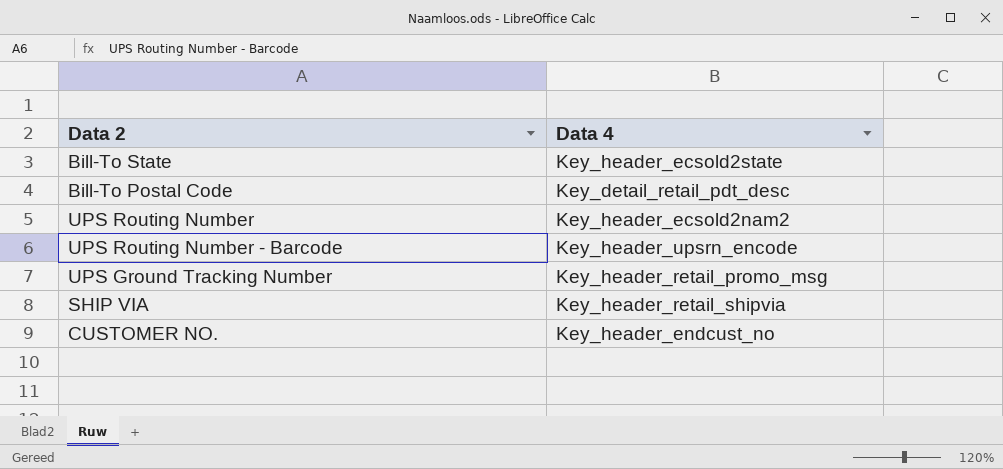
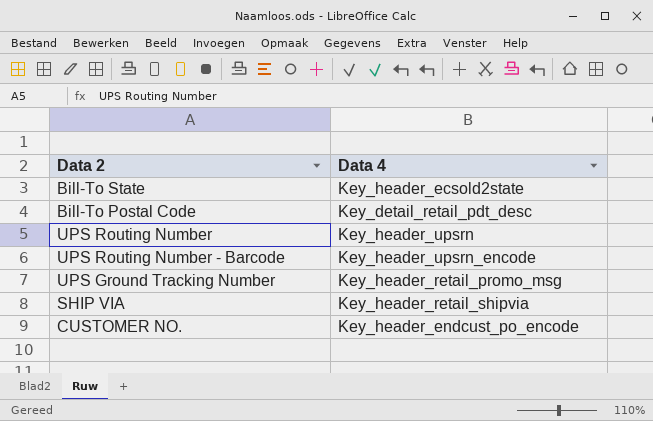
UPS Routing Number | Data 4: Key_header_ecsold2nam2 -> Key_header_upsrn
CUSTOMER NO. | Data 4: Key_header_endcust_no -> Key_header_endcust_po_encode

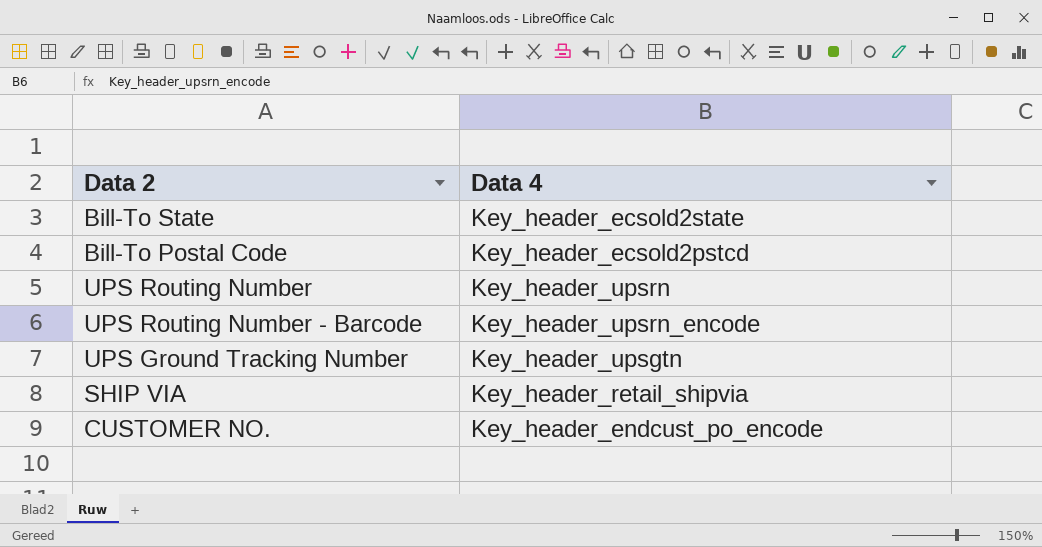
Bill-To Postal Code | Data 4: Key_detail_retail_pdt_desc -> Key_header_ecsold2pstcd
UPS Ground Tracking Number | Data 4: Key_header_retail_promo_msg -> Key_header_upsgtn

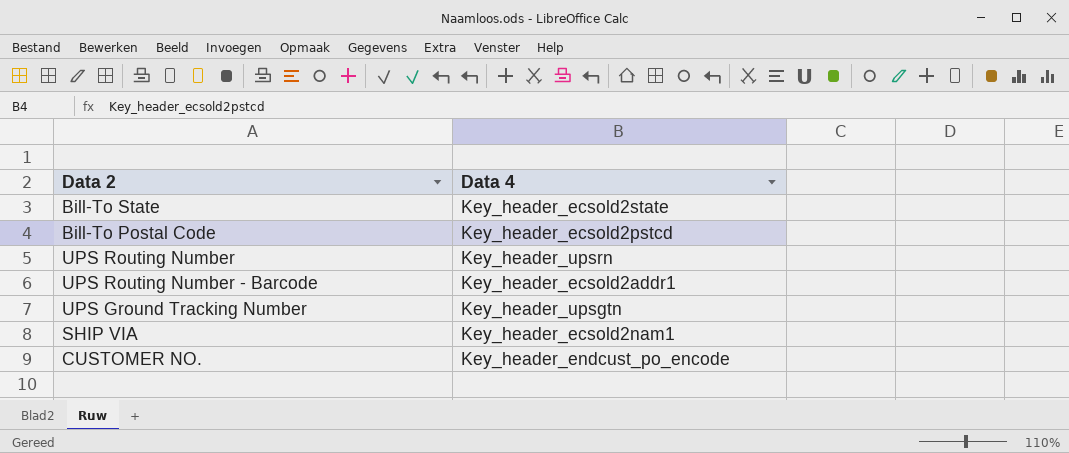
UPS Routing Number - Barcode | Data 4: Key_header_upsrn_encode -> Key_header_ecsold2addr1
SHIP VIA | Data 4: Key_header_retail_shipvia -> Key_header_ecsold2nam1

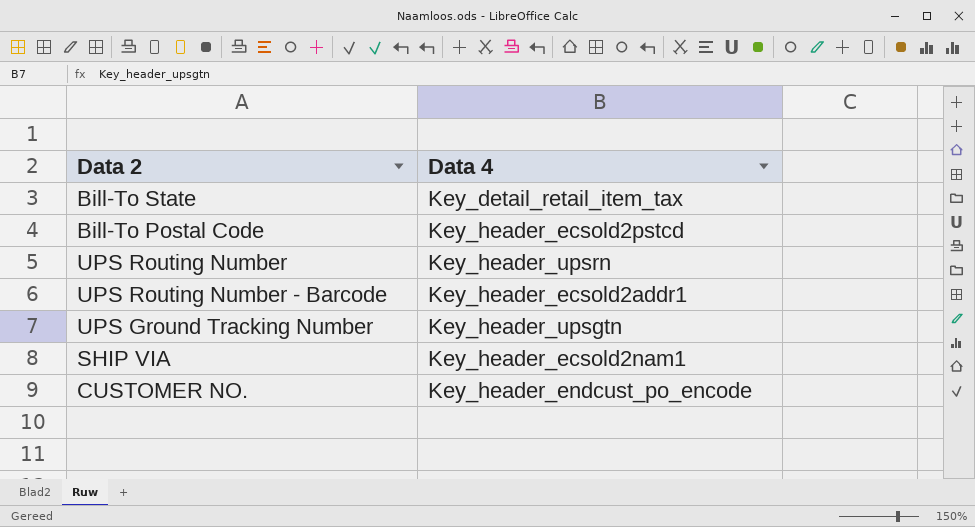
Bill-To State | Data 4: Key_header_ecsold2state -> Key_detail_retail_item_tax

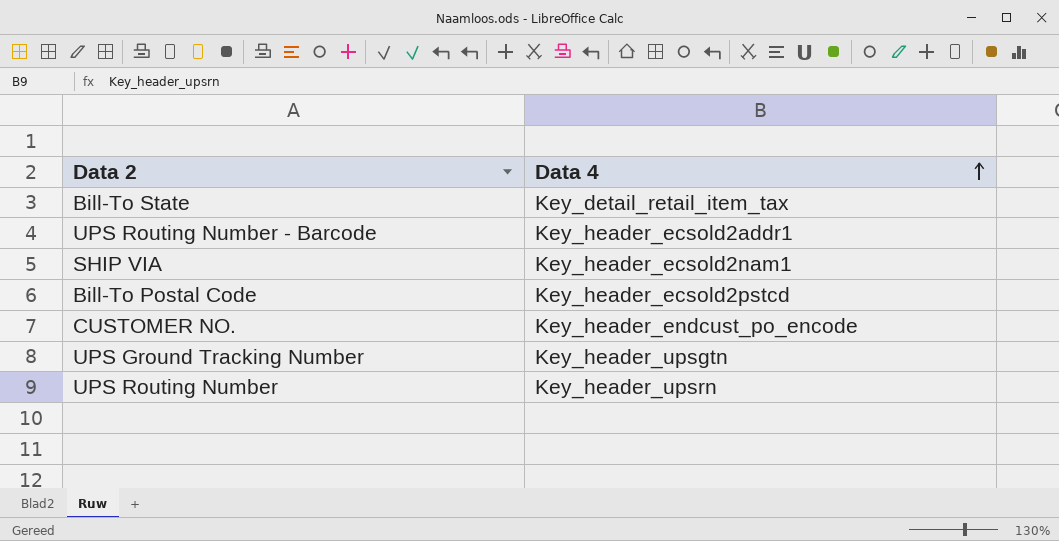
row order: none -> Data 4 ascending

